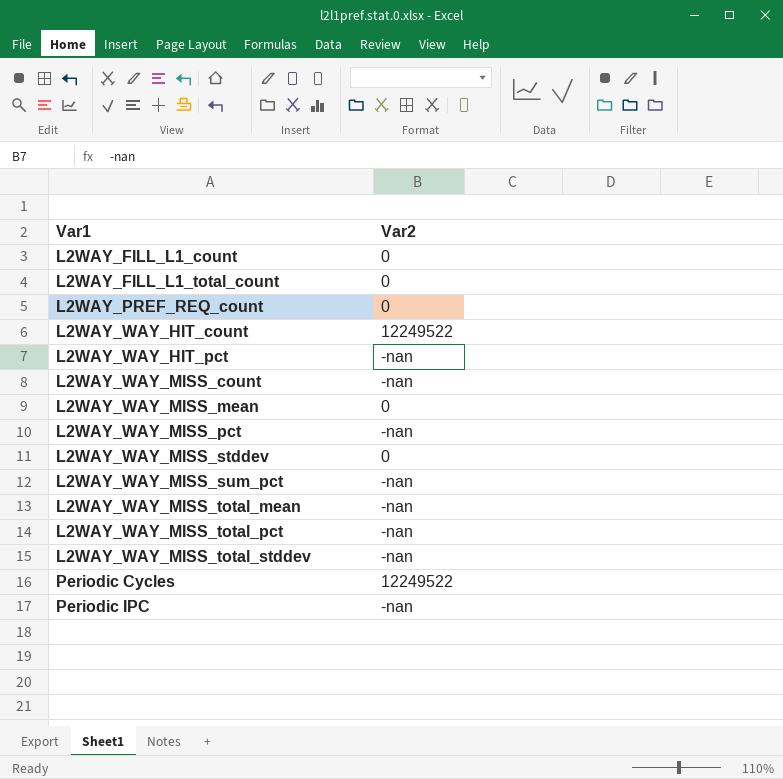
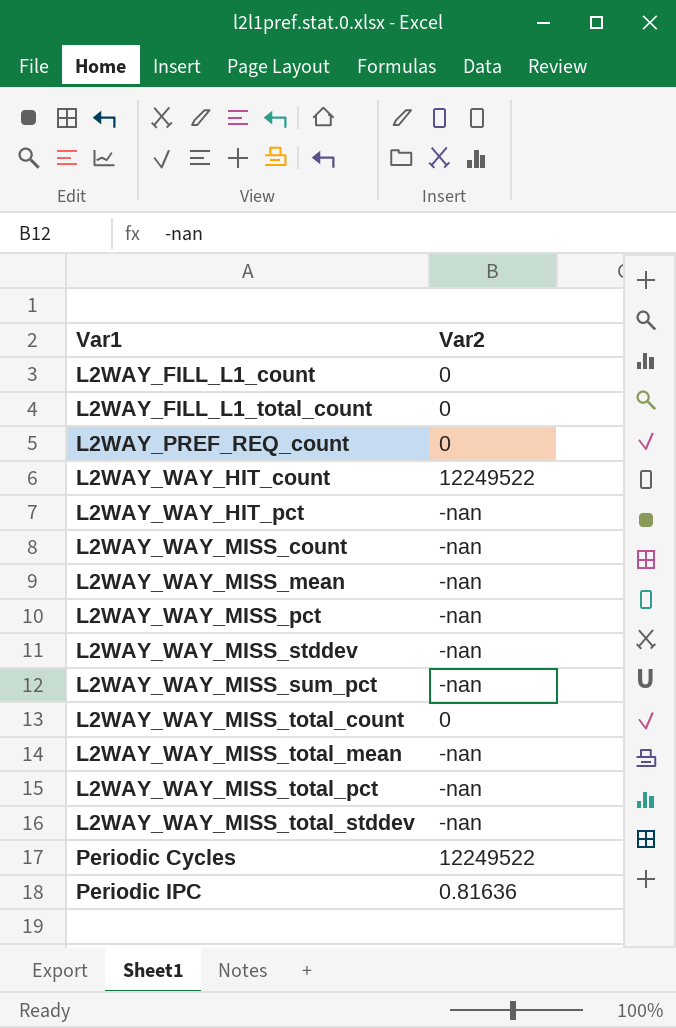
L2WAY_WAY_MISS_mean | Var2: 0 -> -nan
L2WAY_WAY_MISS_stddev | Var2: 0 -> -nan
row L2WAY_WAY_MISS_total_count: none -> 0
Periodic IPC | Var2: -nan -> 0.81636

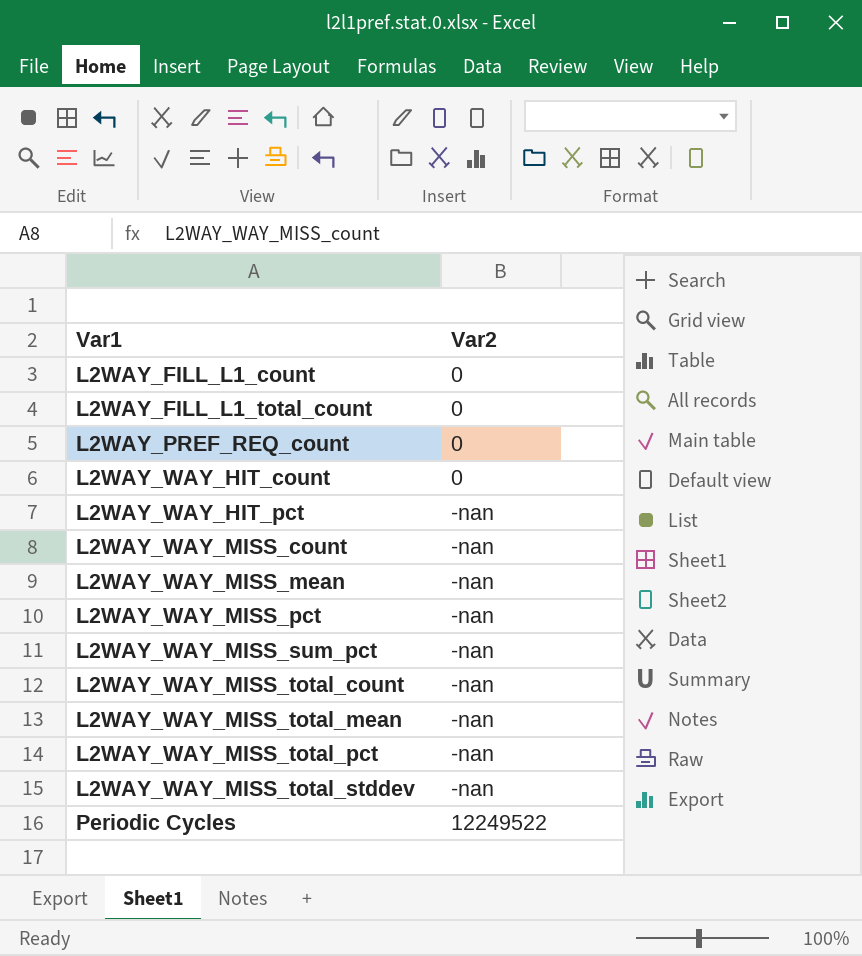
row L2WAY_WAY_MISS_stddev: -nan -> none
row Periodic IPC: 0.81636 -> none
L2WAY_WAY_HIT_count | Var2: 12249522 -> 0
L2WAY_WAY_MISS_total_count | Var2: 0 -> -nan

